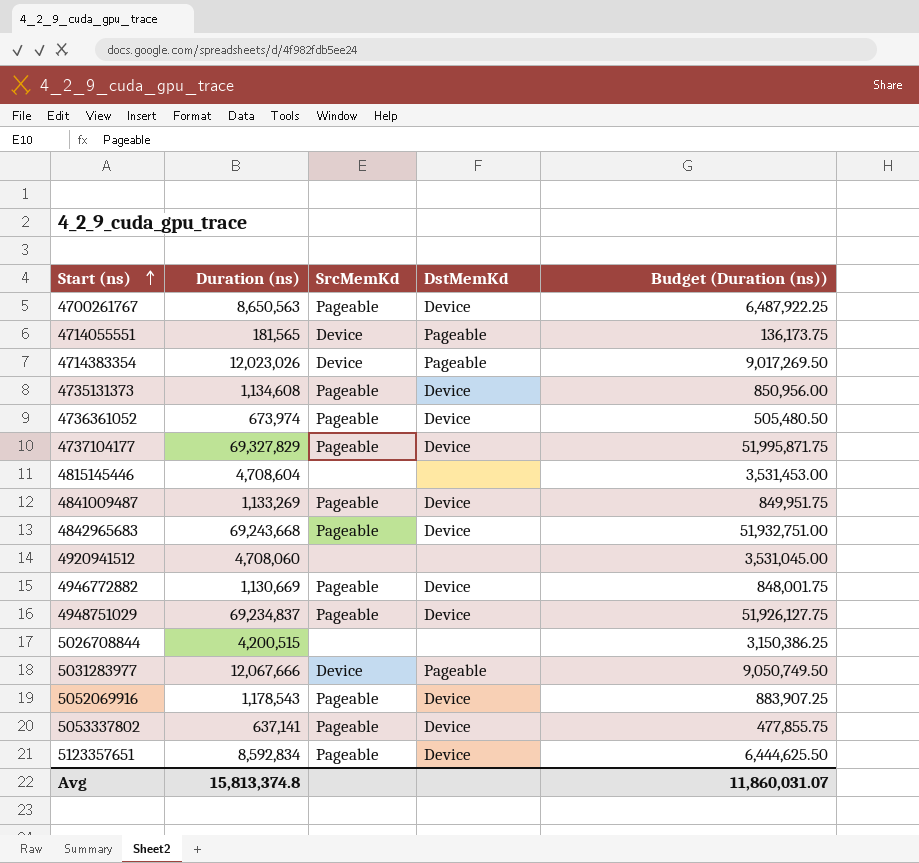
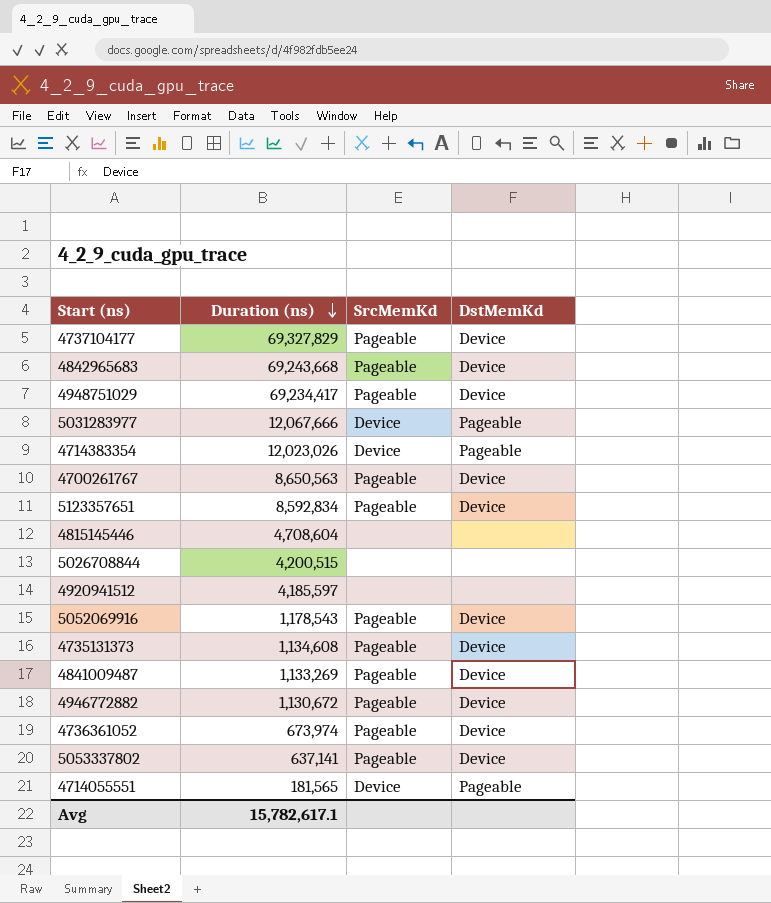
row order: Start (ns) ascending -> Duration (ns) descending
column Budget (Duration (ns)) | formula: [Duration (ns)] * 0.75 -> none
4948751029 | Duration (ns): 69,234,837 -> 69,234,417
4920941512 | Duration (ns): 4,708,060 -> 4,185,597
4946772882 | Duration (ns): 1,130,669 -> 1,130,672
Avg | Duration (ns): 15,813,374.8 -> 15,782,617.1

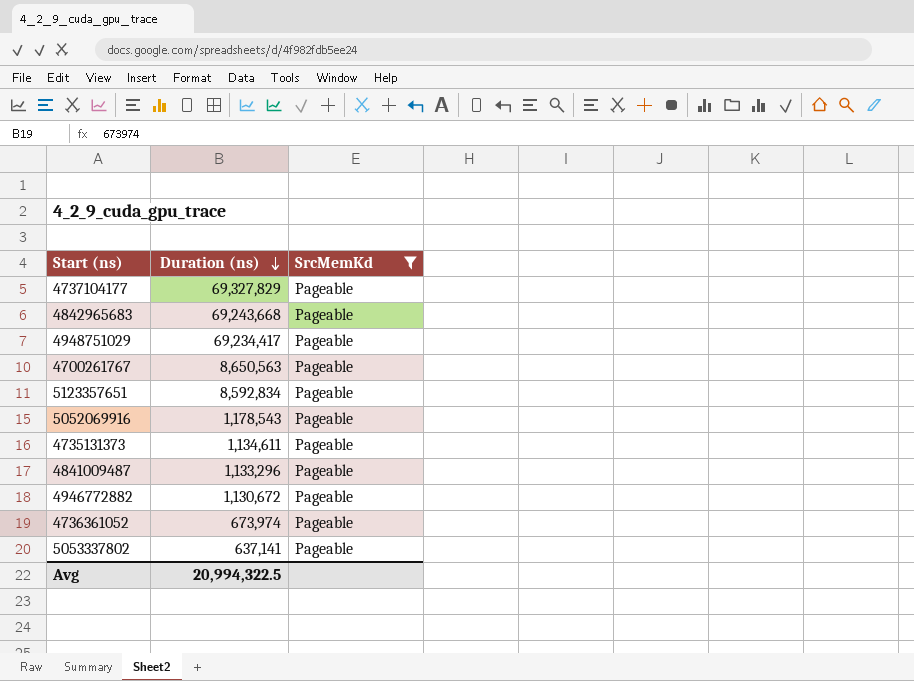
filter: none -> SrcMemKd = Pageable
column DstMemKd | position: 4 -> none
4735131373 | Duration (ns): 1,134,608 -> 1,134,611
4841009487 | Duration (ns): 1,133,269 -> 1,133,296
Avg | Duration (ns): 15,782,617.1 -> 20,994,322.5

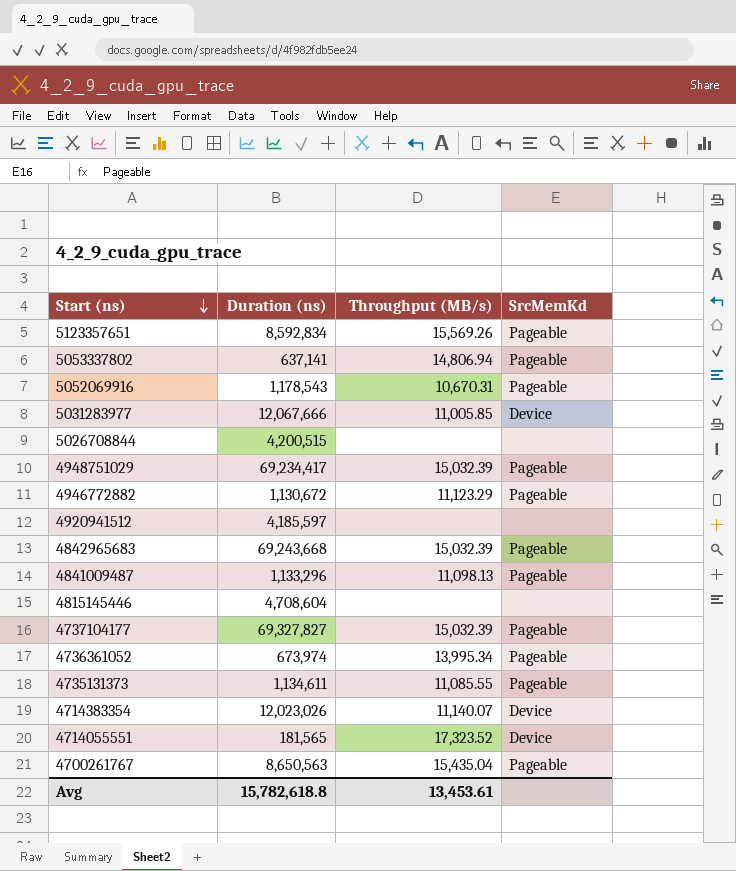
filter: SrcMemKd = Pageable -> none
row order: Duration (ns) descending -> Start (ns) descending
column Throughput (MB/s) | position: none -> 3
4737104177 | Duration (ns): 69,327,829 -> 69,327,827
Avg | Duration (ns): 20,994,322.5 -> 15,782,618.8

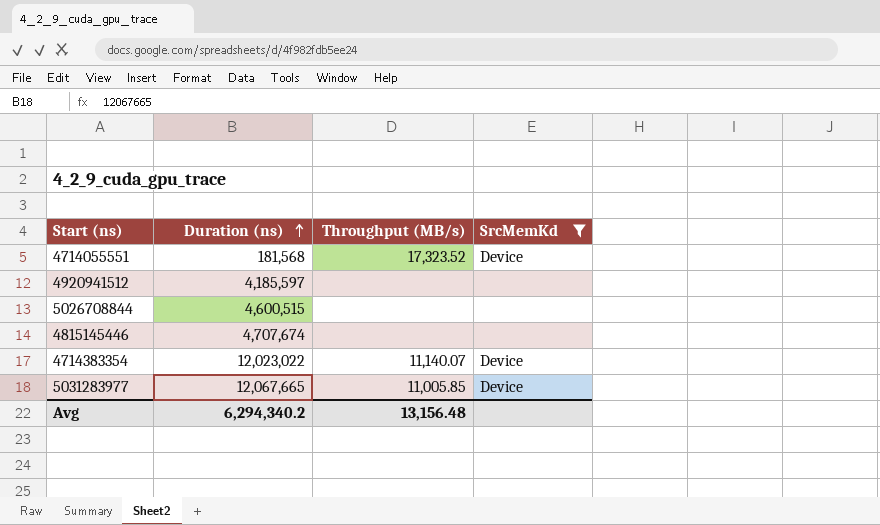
filter: none -> SrcMemKd != Pageable
row order: Start (ns) descending -> Duration (ns) ascending
4714055551 | Duration (ns): 181,565 -> 181,568
5026708844 | Duration (ns): 4,200,515 -> 4,600,515
4815145446 | Duration (ns): 4,708,604 -> 4,707,674
4714383354 | Duration (ns): 12,023,026 -> 12,023,022
5031283977 | Duration (ns): 12,067,666 -> 12,067,665
Avg | Duration (ns): 15,782,618.8 -> 6,294,340.2
Avg | Throughput (MB/s): 13,453.61 -> 13,156.48

